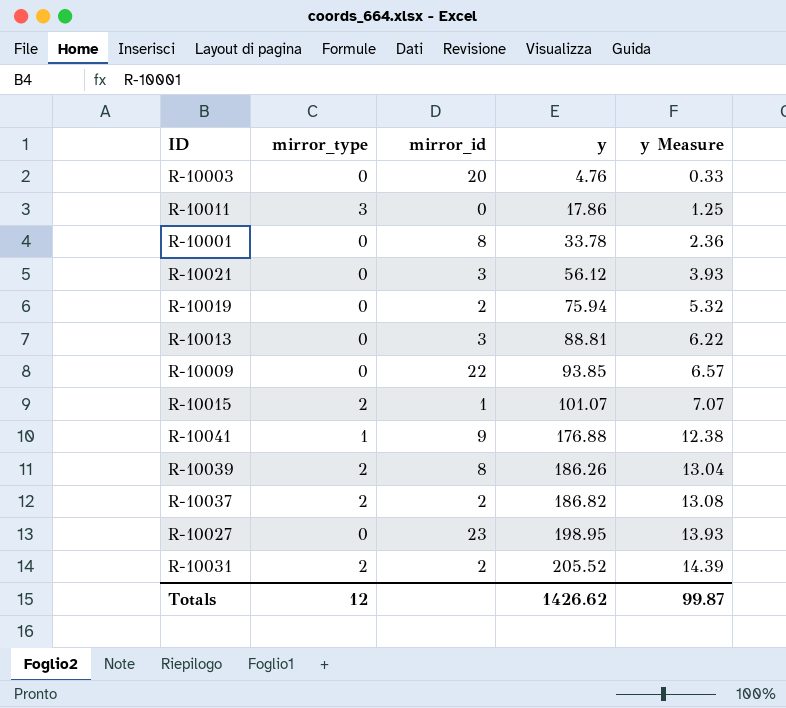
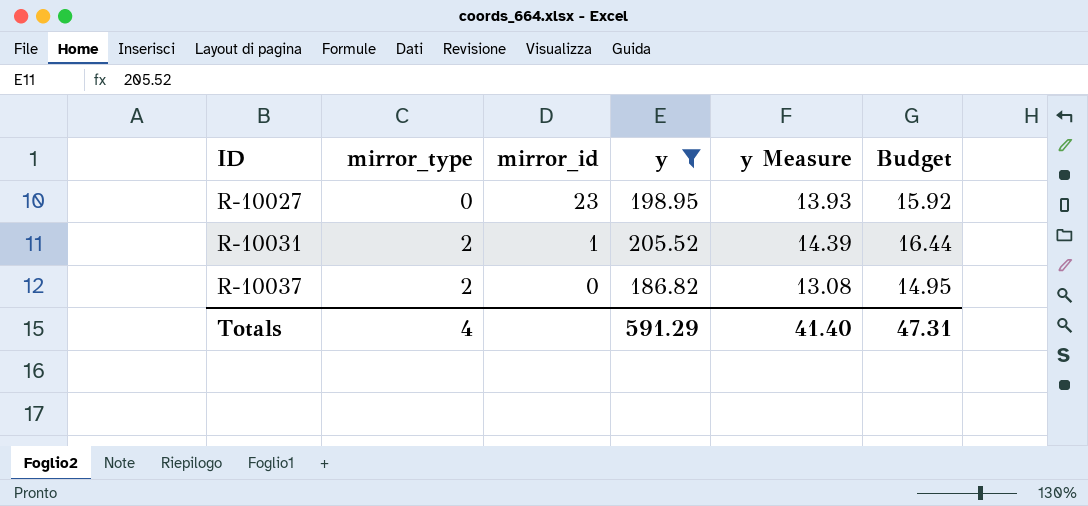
filter: none -> y >= 186.82
row order: y ascending -> ID ascending
column Budget | formula: none -> [y] * 0.08
R-10031 | mirror_id: 2 -> 1
R-10037 | mirror_id: 2 -> 0
Totals | mirror_type: 12 -> 4
Totals | y: 1426.62 -> 591.29
Totals | y Measure: 99.87 -> 41.40

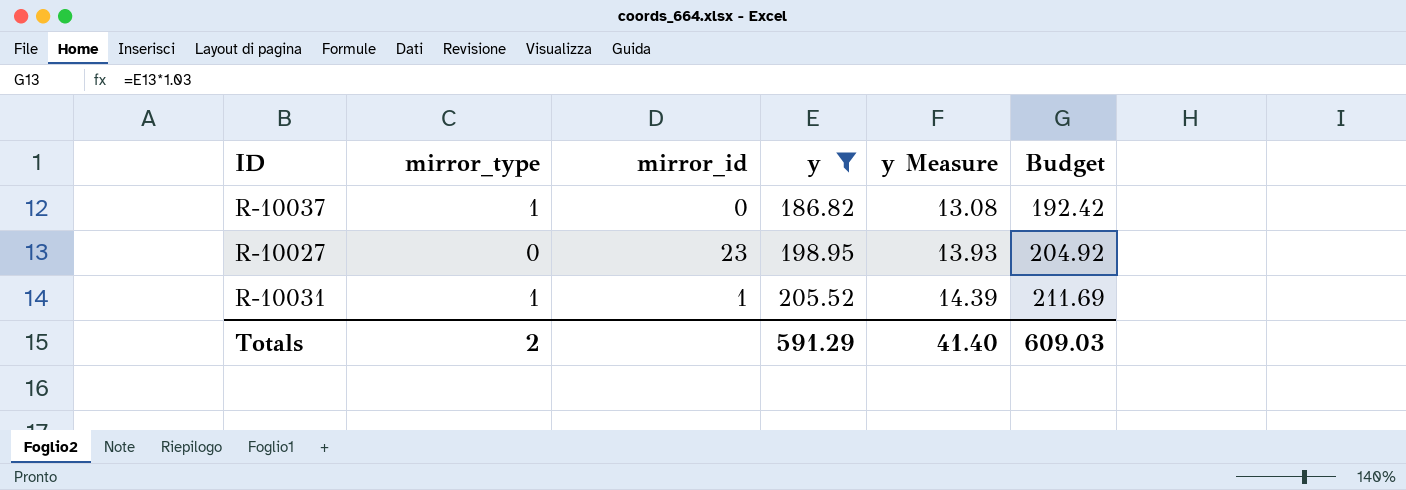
row order: ID ascending -> y ascending
column Budget | formula: [y] * 0.08 -> [y] * 1.03
R-10037 | mirror_type: 2 -> 1
R-10031 | mirror_type: 2 -> 1
Totals | mirror_type: 4 -> 2
Totals | Budget: 47.31 -> 609.03

